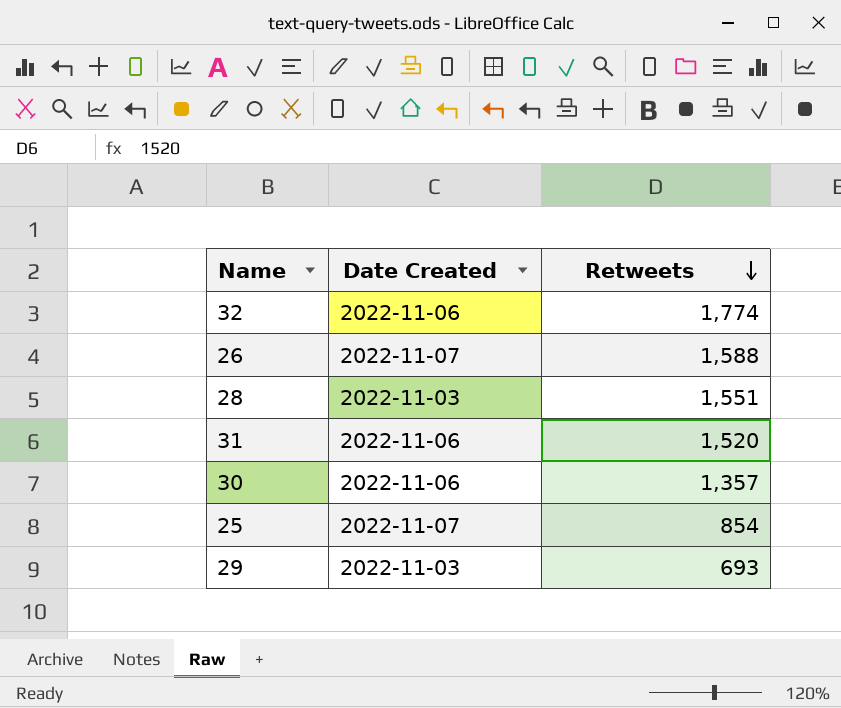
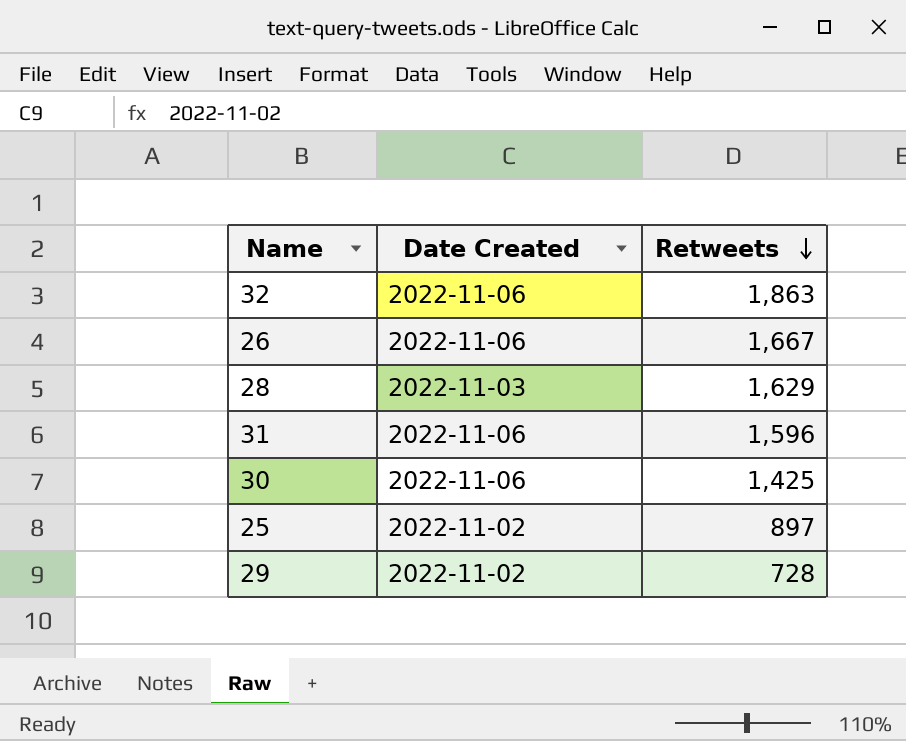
32 | Retweets: 1,774 -> 1,863
26 | Date Created: 2022-11-07 -> 2022-11-06
26 | Retweets: 1,588 -> 1,667
28 | Retweets: 1,551 -> 1,629
31 | Retweets: 1,520 -> 1,596
30 | Retweets: 1,357 -> 1,425
25 | Date Created: 2022-11-07 -> 2022-11-02
25 | Retweets: 854 -> 897
29 | Date Created: 2022-11-03 -> 2022-11-02
29 | Retweets: 693 -> 728

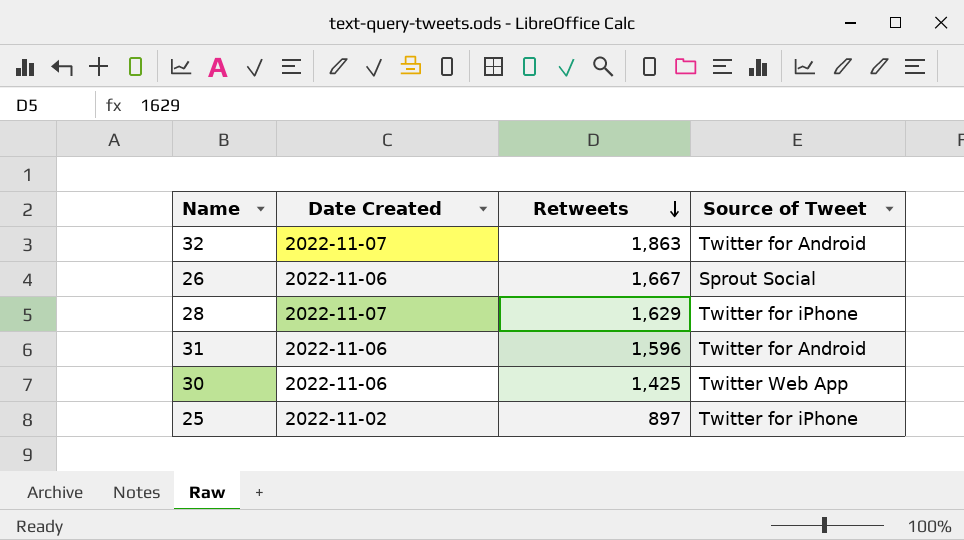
column Source of Tweet | position: none -> 4
row 29: 2022-11-02 | 728 -> none
32 | Date Created: 2022-11-06 -> 2022-11-07
28 | Date Created: 2022-11-03 -> 2022-11-07

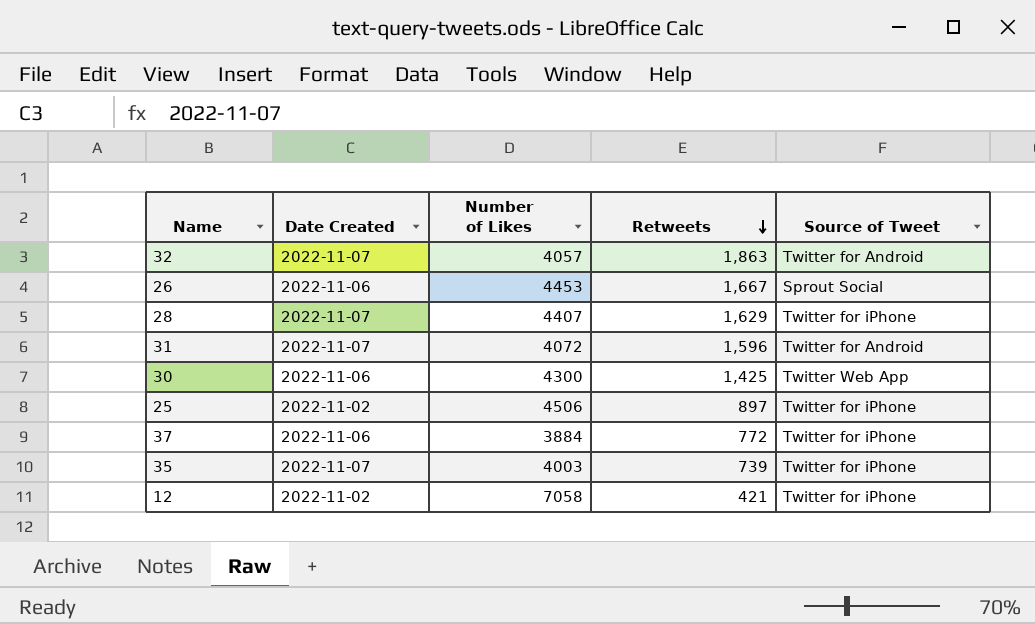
column Number of Likes | position: none -> 3
31 | Date Created: 2022-11-06 -> 2022-11-07
row 37: none -> 2022-11-06 | 3884 | 772 | Twitter for iPhone
row 35: none -> 2022-11-07 | 4003 | 739 | Twitter for iPhone
row 12: none -> 2022-11-02 | 7058 | 421 | Twitter for iPhone

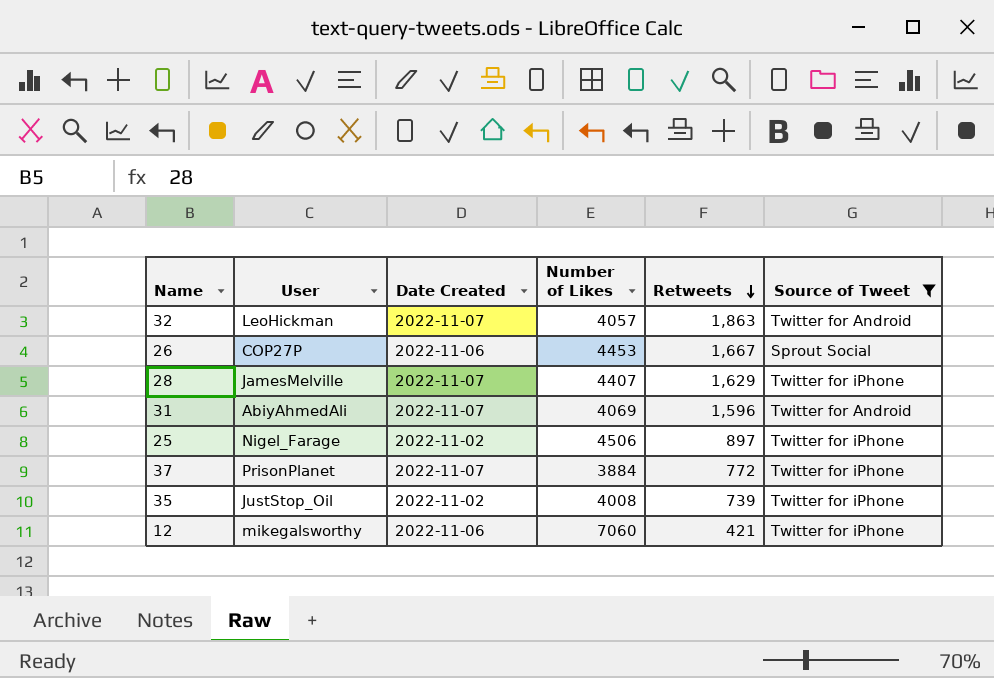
filter: none -> Source of Tweet != Twitter Web App
column User | position: none -> 2
31 | Number of Likes: 4072 -> 4069
37 | Date Created: 2022-11-06 -> 2022-11-07
35 | Date Created: 2022-11-07 -> 2022-11-02
35 | Number of Likes: 4003 -> 4008
12 | Date Created: 2022-11-02 -> 2022-11-06
12 | Number of Likes: 7058 -> 7060

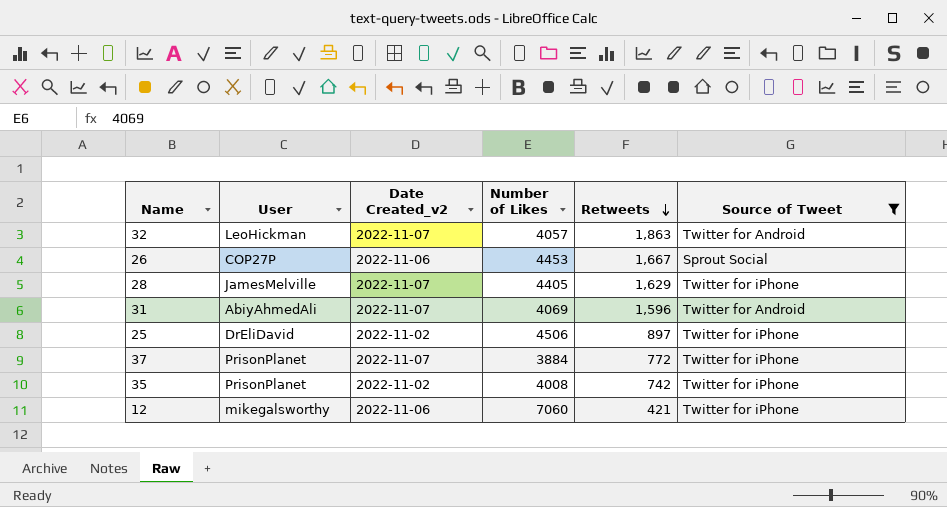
column name: Date Created -> Date Created_v2
28 | Number of Likes: 4407 -> 4405
25 | User: Nigel_Farage -> DrEliDavid
35 | User: JustStop_Oil -> PrisonPlanet
35 | Retweets: 739 -> 742

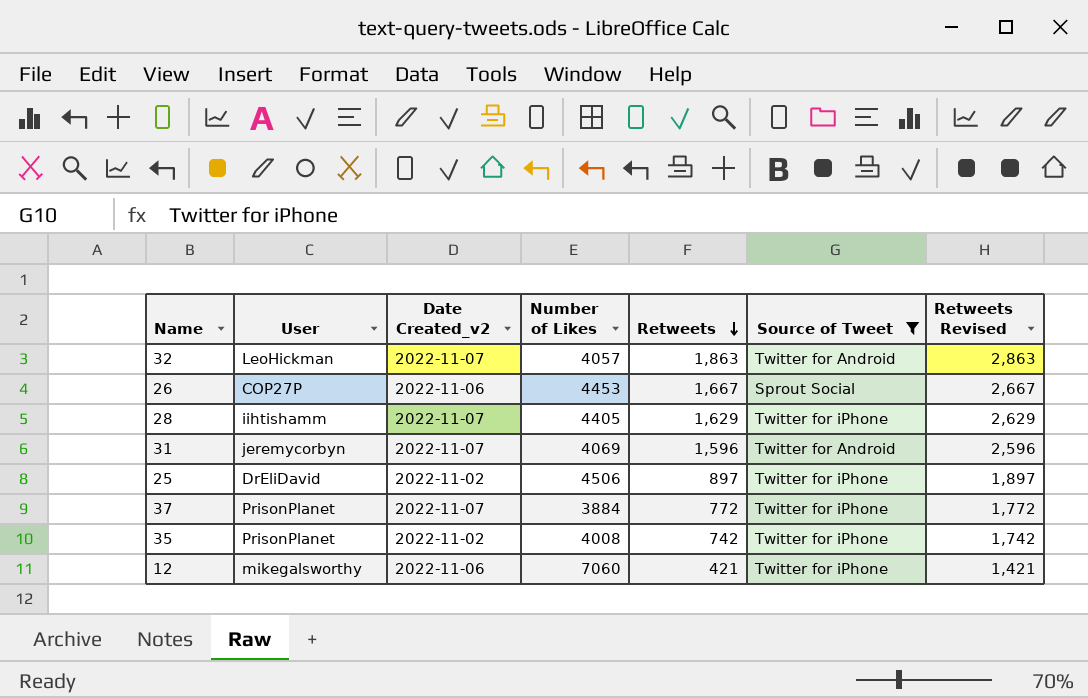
column Retweets Revised | formula: none -> [Retweets] + 1000
28 | User: JamesMelville -> iihtishamm
31 | User: AbiyAhmedAli -> jeremycorbyn

